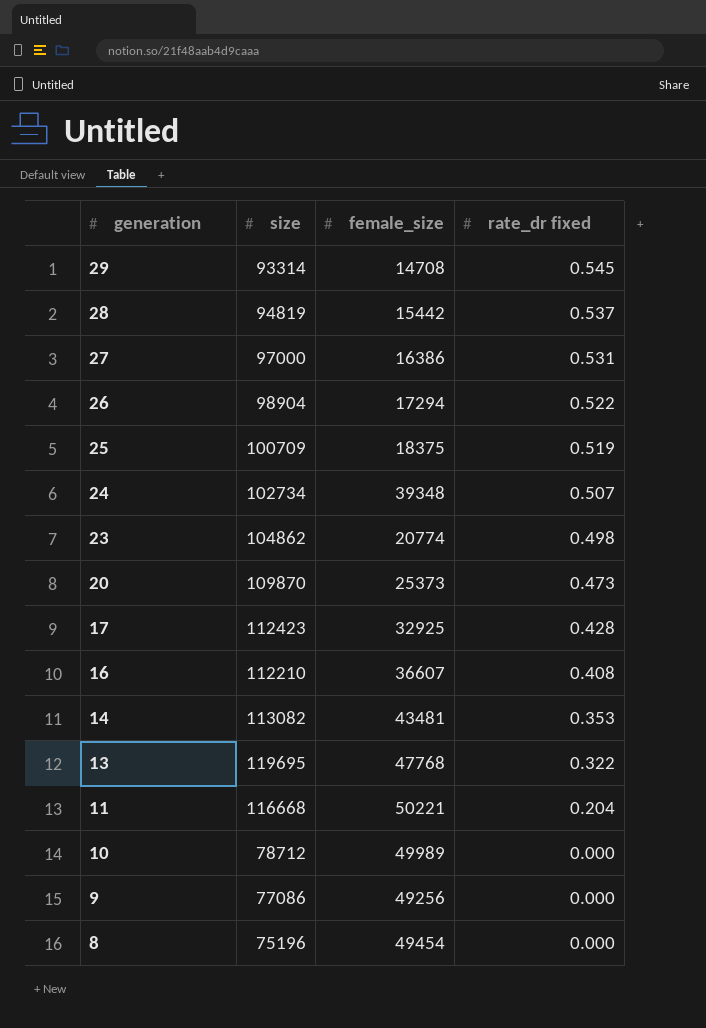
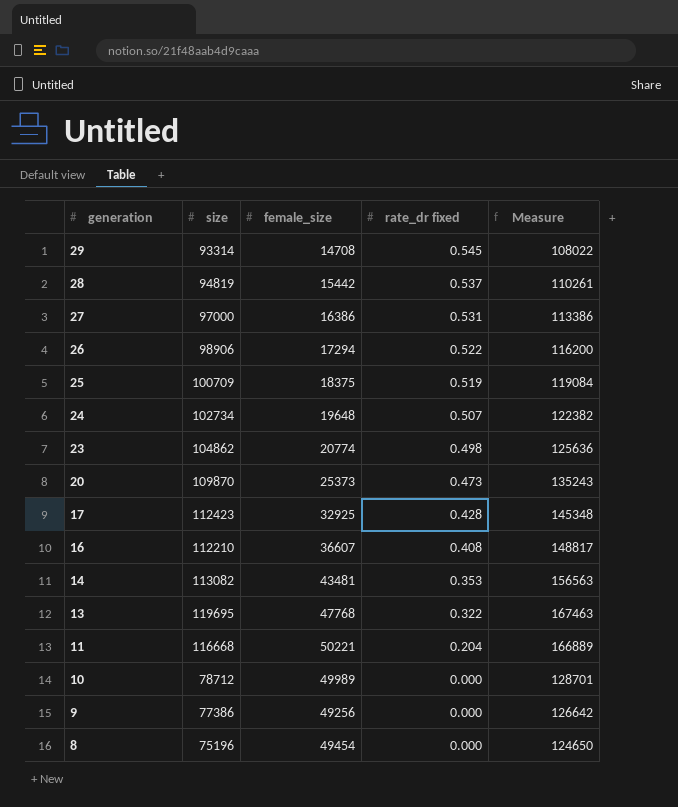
column Measure | formula: none -> [size] + [female_size]
26 | size: 98904 -> 98906
24 | female_size: 39348 -> 19648
9 | size: 77086 -> 77386

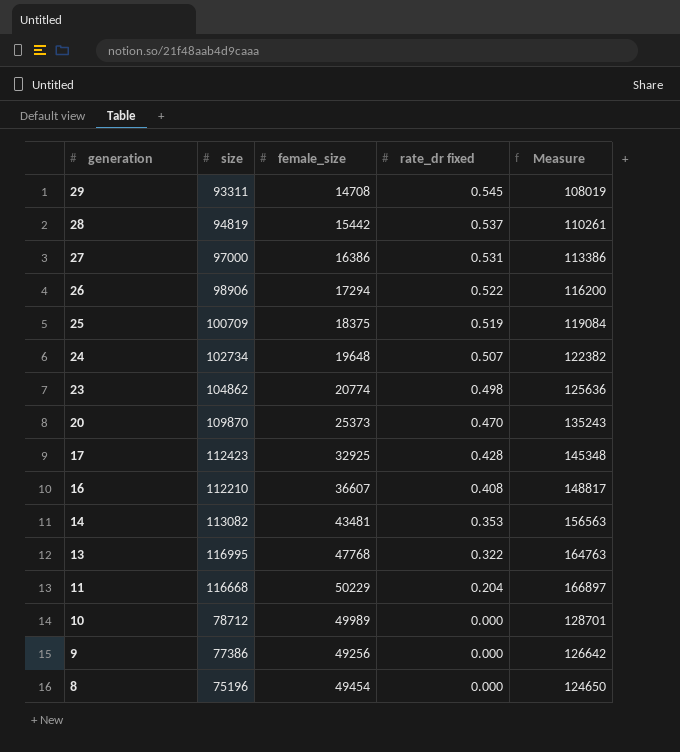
29 | size: 93314 -> 93311
29 | Measure: 108022 -> 108019
20 | rate_dr fixed: 0.473 -> 0.470
13 | size: 119695 -> 116995
13 | Measure: 167463 -> 164763
11 | female_size: 50221 -> 50229
11 | Measure: 166889 -> 166897

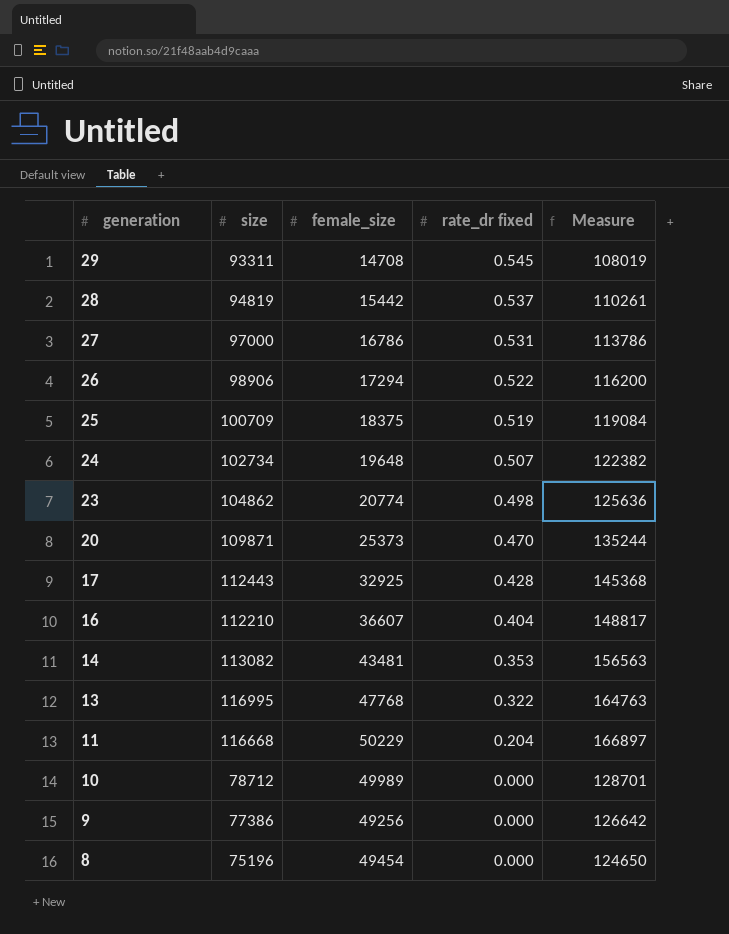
27 | female_size: 16386 -> 16786
27 | Measure: 113386 -> 113786
20 | size: 109870 -> 109871
20 | Measure: 135243 -> 135244
17 | size: 112423 -> 112443
17 | Measure: 145348 -> 145368
16 | rate_dr fixed: 0.408 -> 0.404

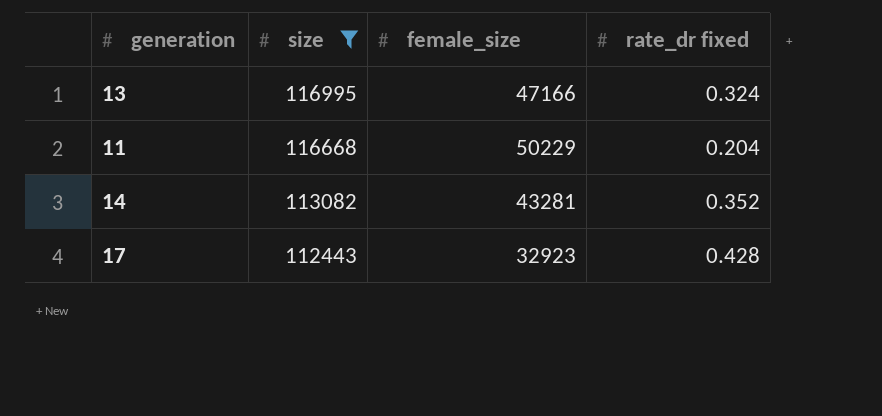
filter: none -> size >= 112443
row order: generation descending -> size descending
column Measure | formula: [size] + [female_size] -> none
13 | female_size: 47768 -> 47166
13 | rate_dr fixed: 0.322 -> 0.324
14 | female_size: 43481 -> 43281
14 | rate_dr fixed: 0.353 -> 0.352
17 | female_size: 32925 -> 32923

